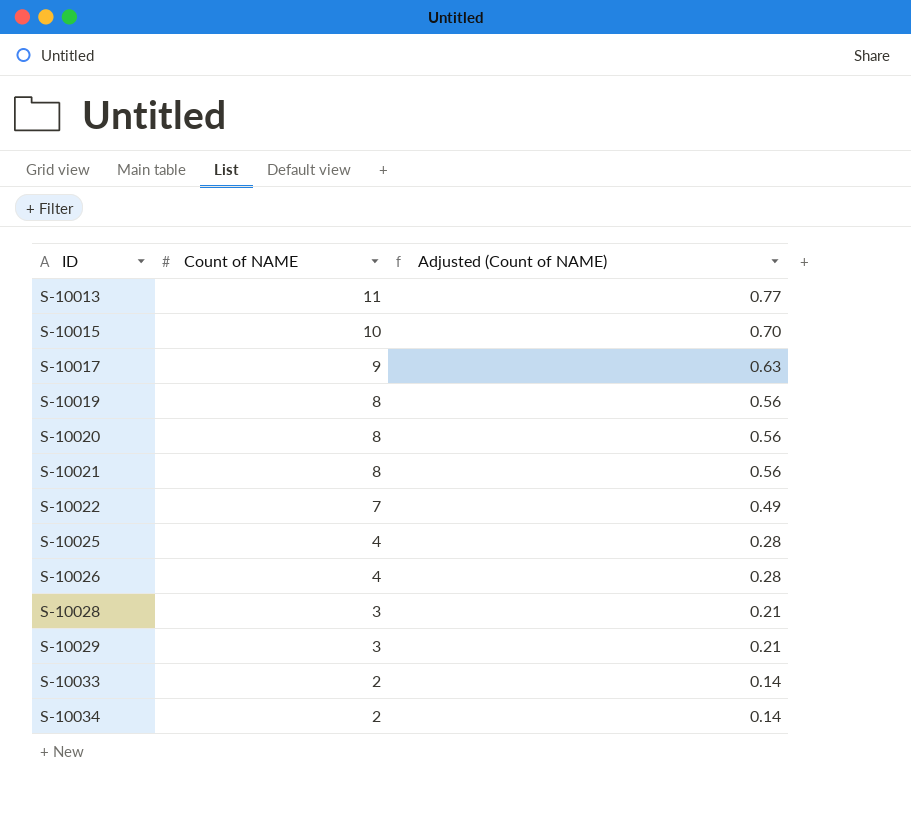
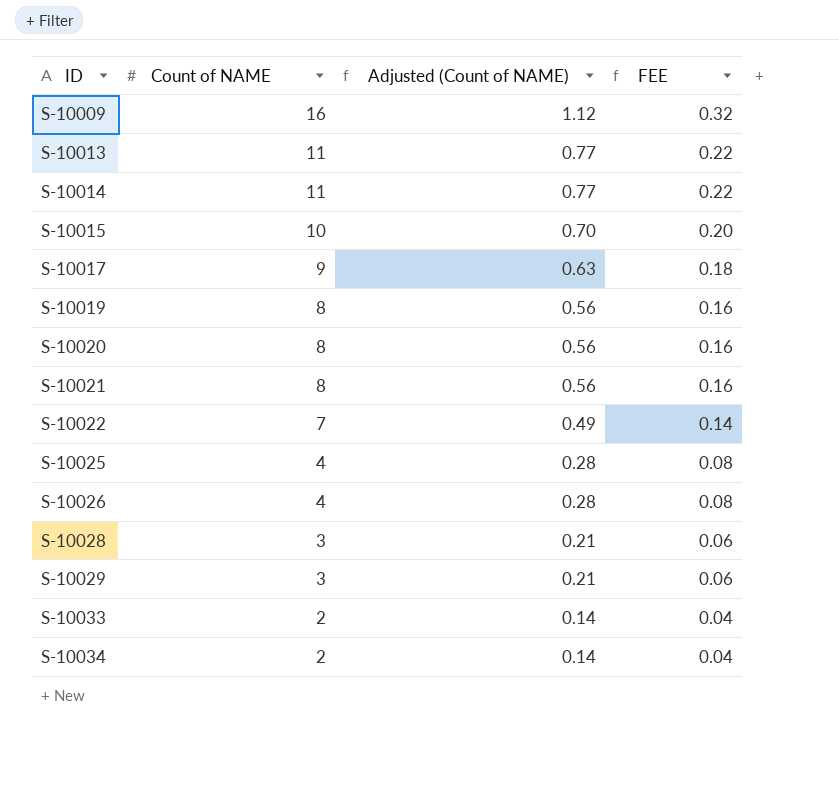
column FEE | formula: none -> [Count of NAME] * 0.02
row S-10009: none -> 16 | 1.12 | 0.32
row S-10014: none -> 11 | 0.77 | 0.22

